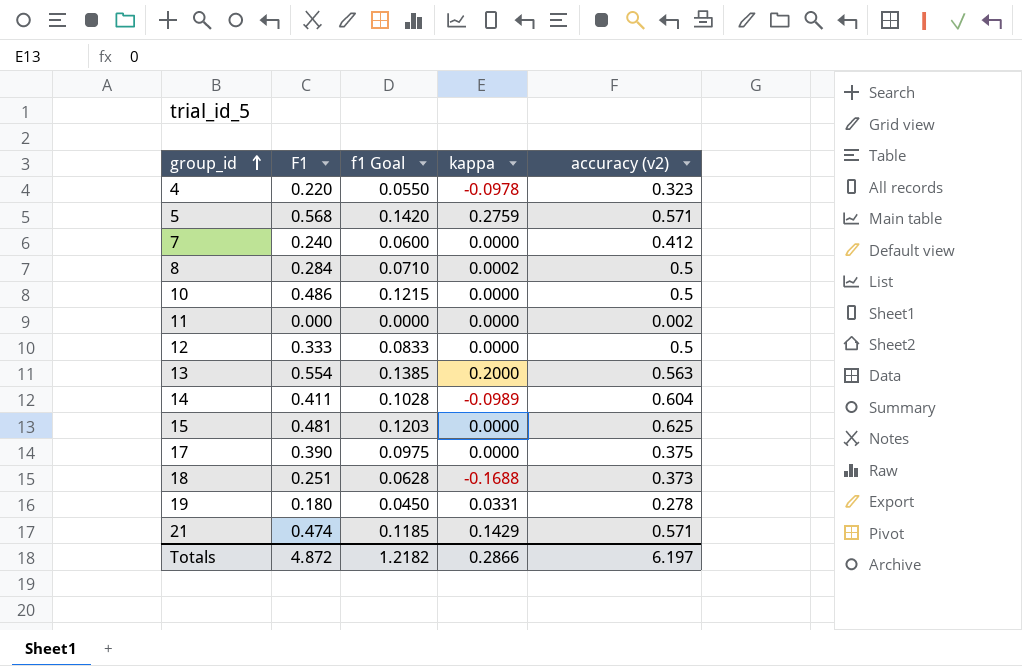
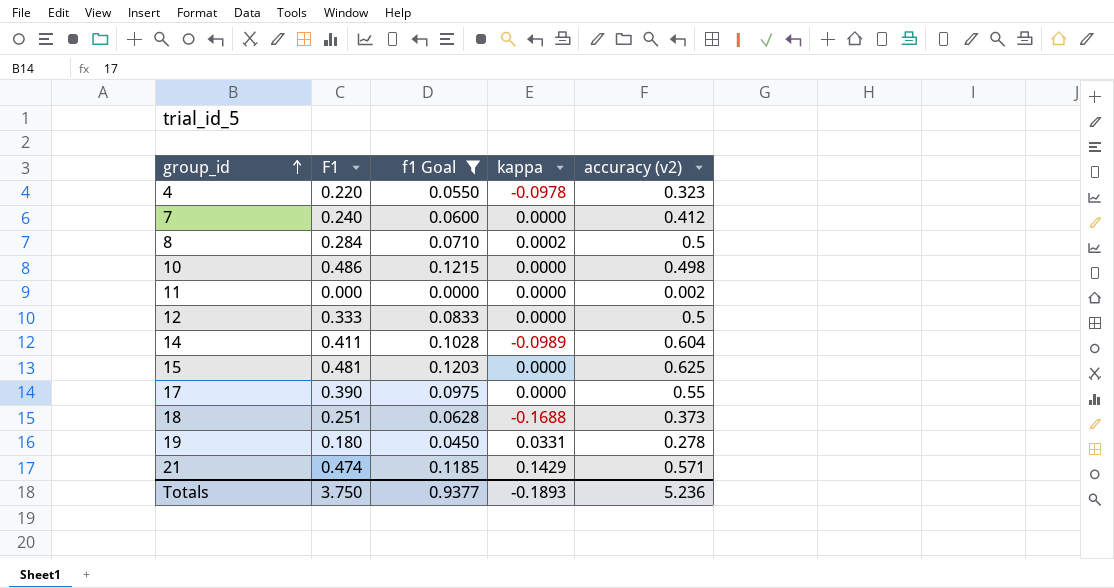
filter: none -> f1 Goal <= 0.1215
10 | accuracy (v2): 0.5 -> 0.498
17 | accuracy (v2): 0.375 -> 0.55
Totals | F1: 4.872 -> 3.750
Totals | f1 Goal: 1.2182 -> 0.9377
Totals | kappa: 0.2866 -> -0.1893
Totals | accuracy (v2): 6.197 -> 5.236

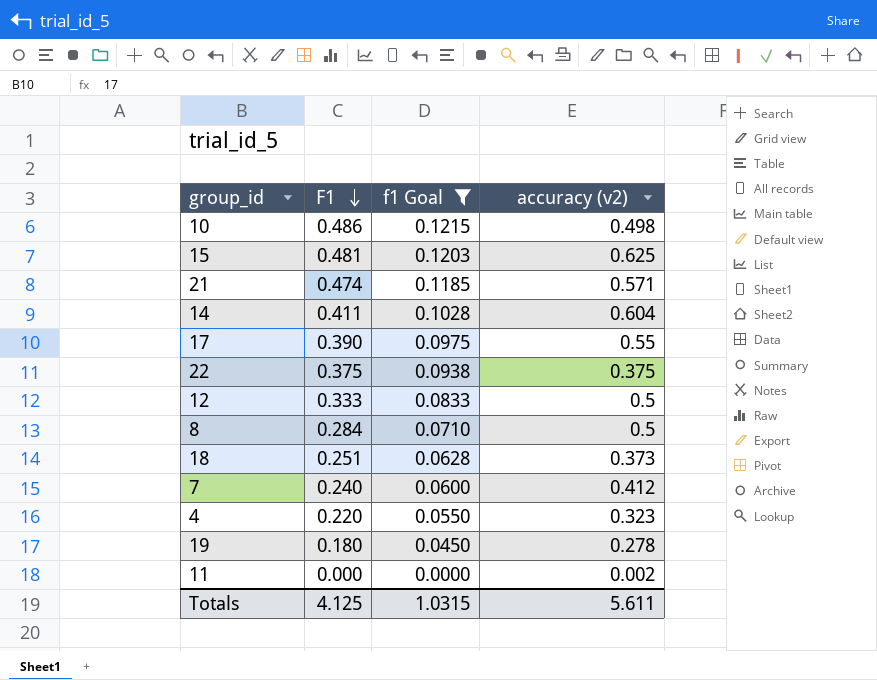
row order: group_id ascending -> F1 descending
column kappa | position: 4 -> none
row 22: none -> 0.375 | 0.0938 | 0.375
Totals | F1: 3.750 -> 4.125
Totals | f1 Goal: 0.9377 -> 1.0315
Totals | accuracy (v2): 5.236 -> 5.611

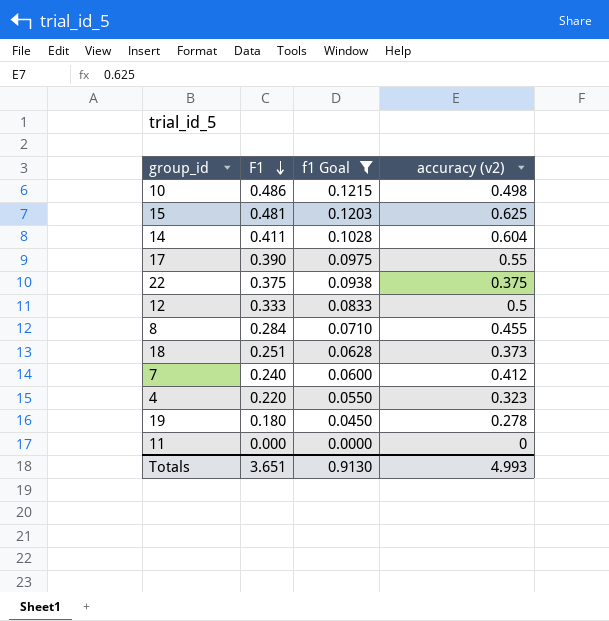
row 21: 0.474 | 0.1185 | 0.571 -> none
8 | accuracy (v2): 0.5 -> 0.455
11 | accuracy (v2): 0.002 -> 0
Totals | F1: 4.125 -> 3.651
Totals | f1 Goal: 1.0315 -> 0.9130
Totals | accuracy (v2): 5.611 -> 4.993

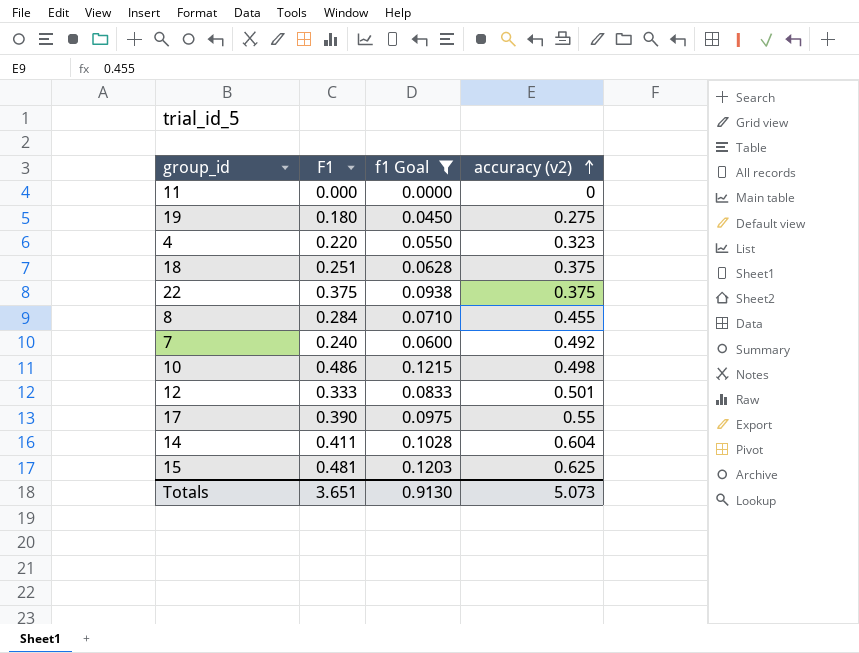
row order: F1 descending -> accuracy (v2) ascending
19 | accuracy (v2): 0.278 -> 0.275
18 | accuracy (v2): 0.373 -> 0.375
7 | accuracy (v2): 0.412 -> 0.492
12 | accuracy (v2): 0.5 -> 0.501
Totals | accuracy (v2): 4.993 -> 5.073

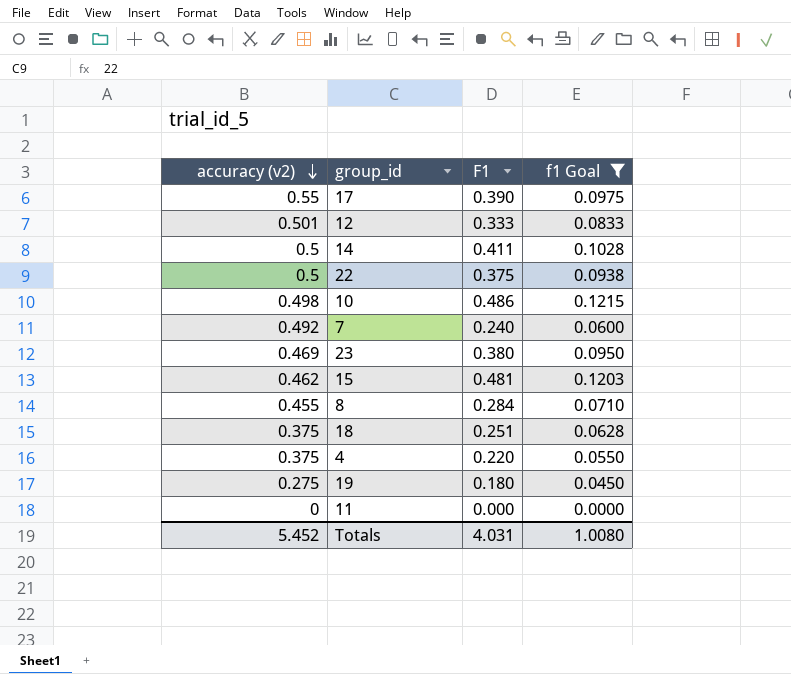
row order: accuracy (v2) ascending -> accuracy (v2) descending
column accuracy (v2) | position: 4 -> 1
14 | accuracy (v2): 0.604 -> 0.5
22 | accuracy (v2): 0.375 -> 0.5
row 23: none -> 0.469 | 0.380 | 0.0950
15 | accuracy (v2): 0.625 -> 0.462
4 | accuracy (v2): 0.323 -> 0.375
Totals | accuracy (v2): 5.073 -> 5.452
Totals | F1: 3.651 -> 4.031
Totals | f1 Goal: 0.9130 -> 1.0080

